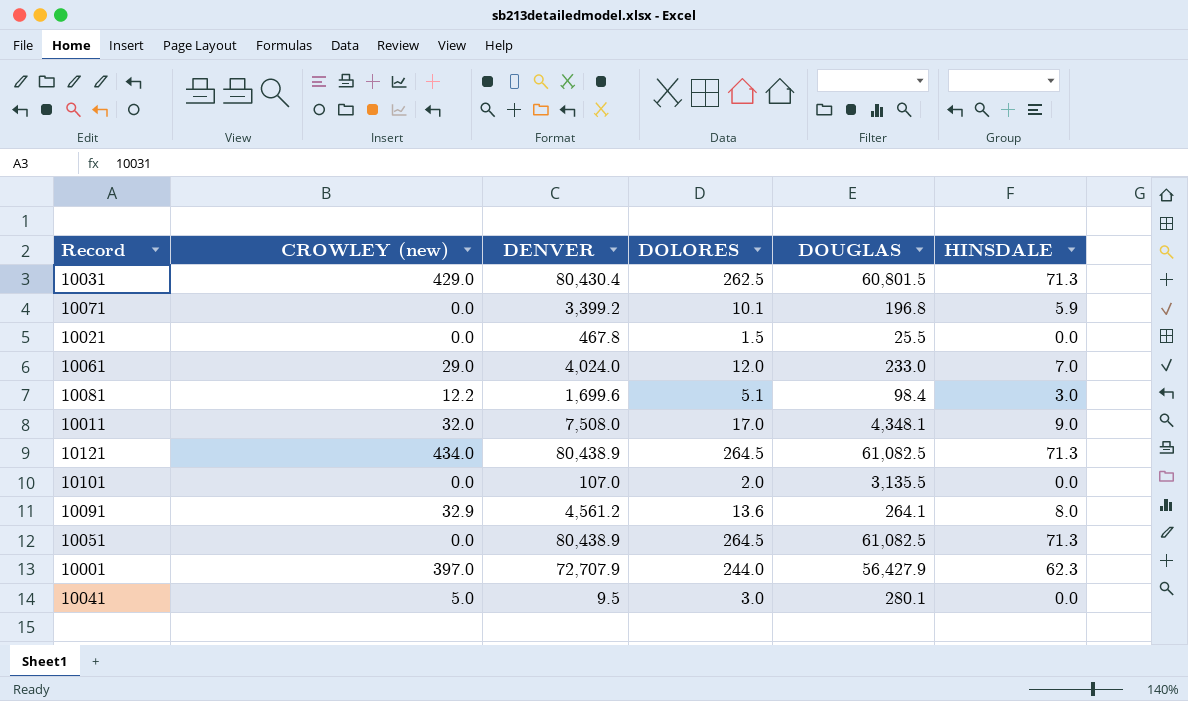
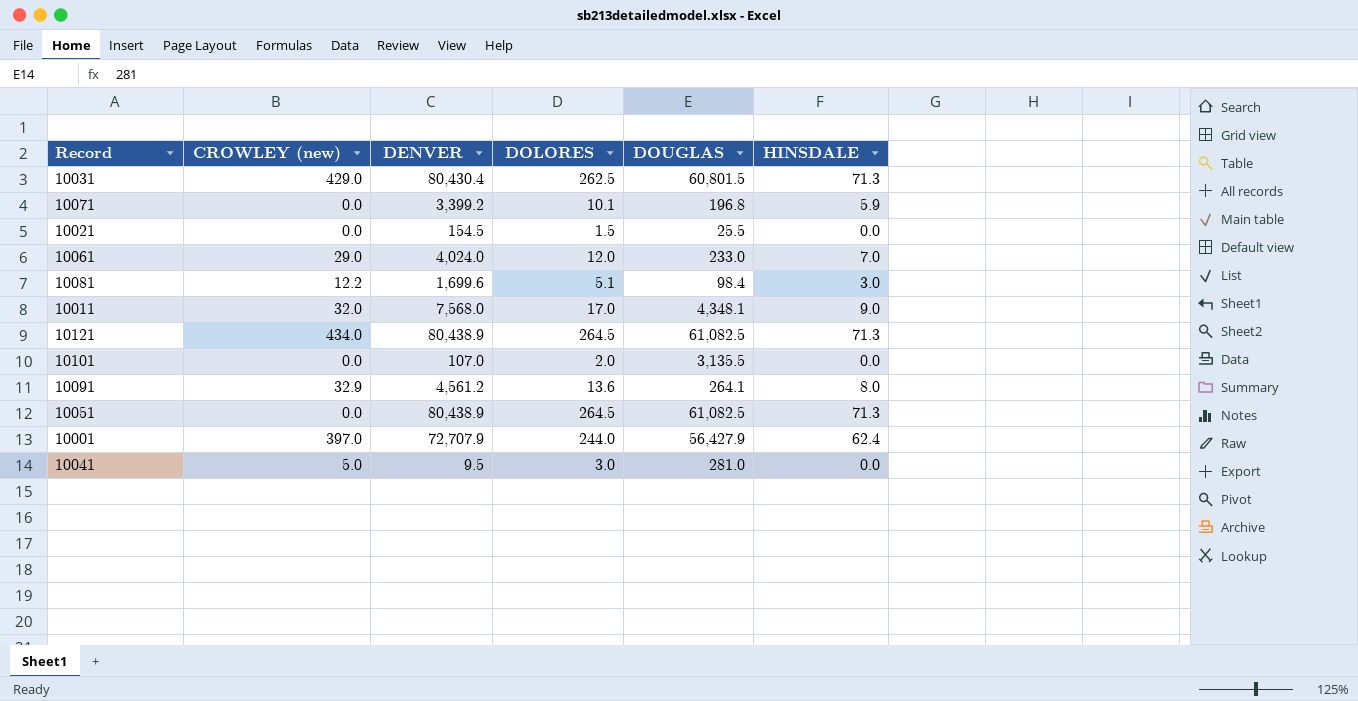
10021 | DENVER: 467.8 -> 154.5
10011 | DENVER: 7,508.0 -> 7,568.0
10001 | HINSDALE: 62.3 -> 62.4
10041 | DOUGLAS: 280.1 -> 281.0

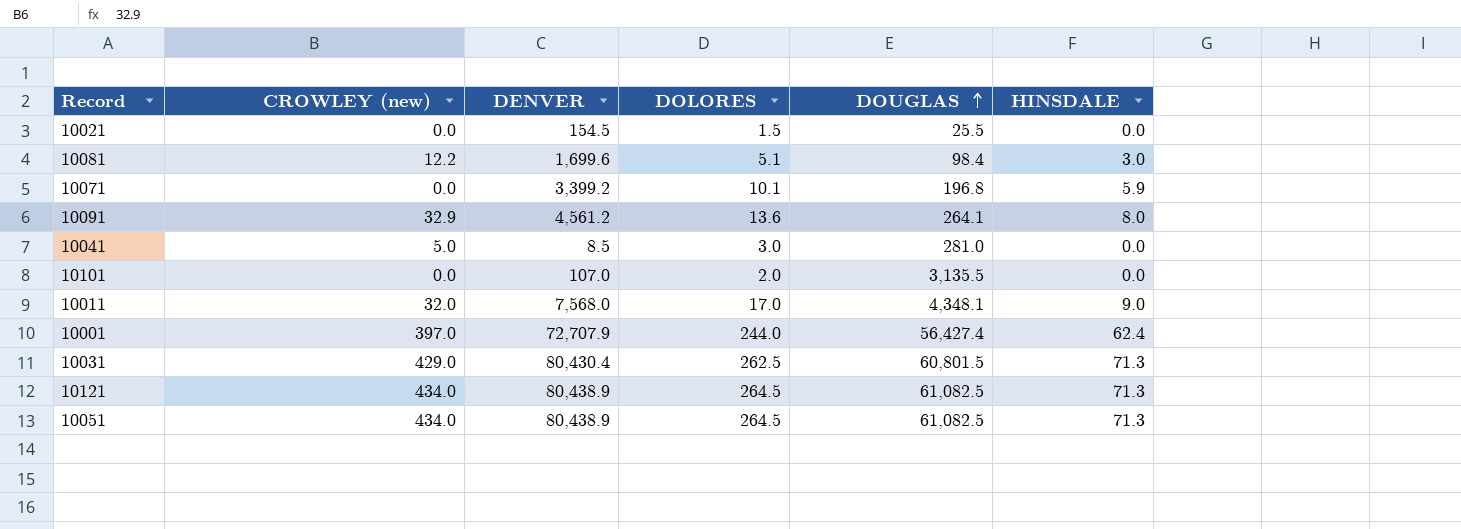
row order: none -> DOUGLAS ascending
row 10061: 29.0 | 4,024.0 | 12.0 | 233.0 | 7.0 -> none
10041 | DENVER: 9.5 -> 8.5
10001 | DOUGLAS: 56,427.9 -> 56,427.4
10051 | CROWLEY (new): 0.0 -> 434.0

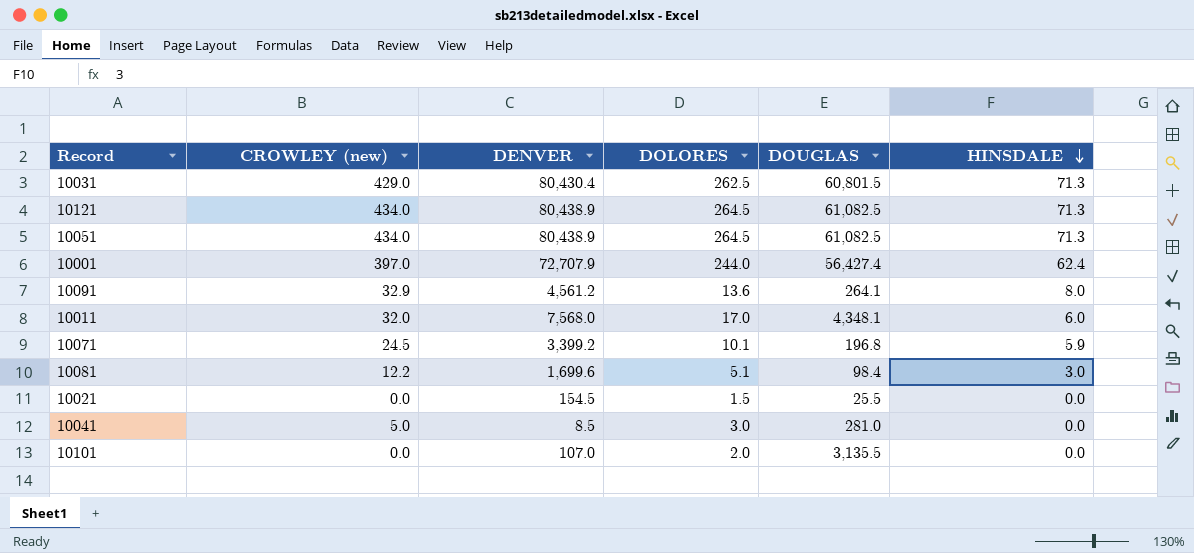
row order: DOUGLAS ascending -> HINSDALE descending
10011 | HINSDALE: 9.0 -> 6.0
10071 | CROWLEY (new): 0.0 -> 24.5

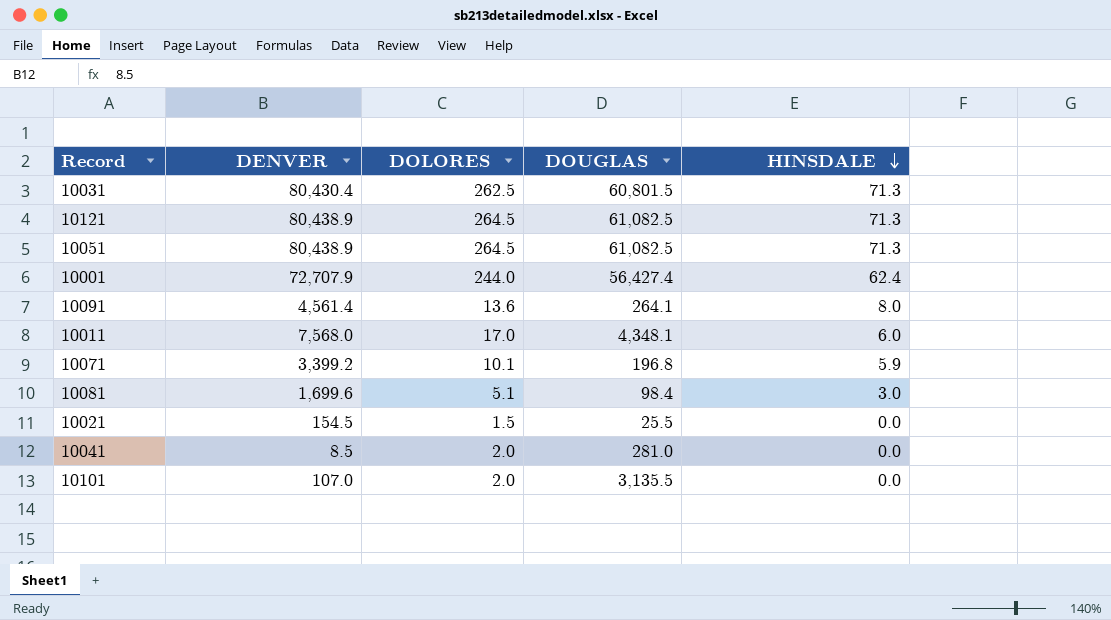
column CROWLEY (new) | position: 2 -> none
10091 | DENVER: 4,561.2 -> 4,561.4
10041 | DOLORES: 3.0 -> 2.0

